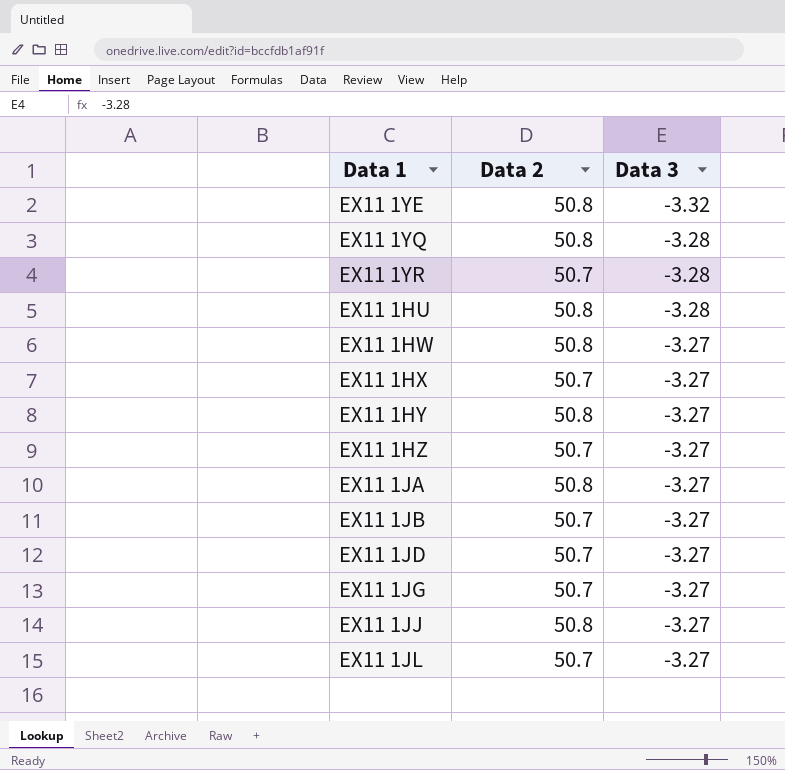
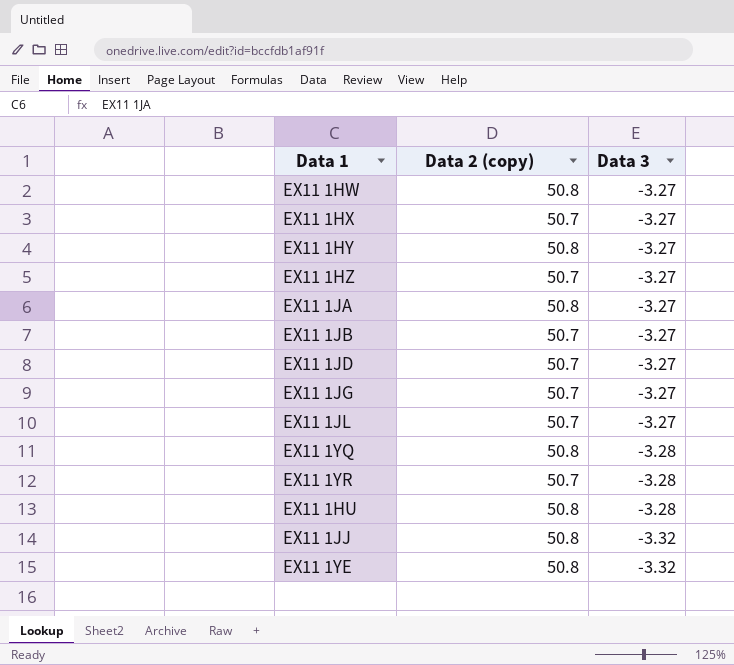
row order: Data 3 ascending -> Data 3 descending
column name: Data 2 -> Data 2 (copy)
EX11 1JJ | Data 3: -3.27 -> -3.32

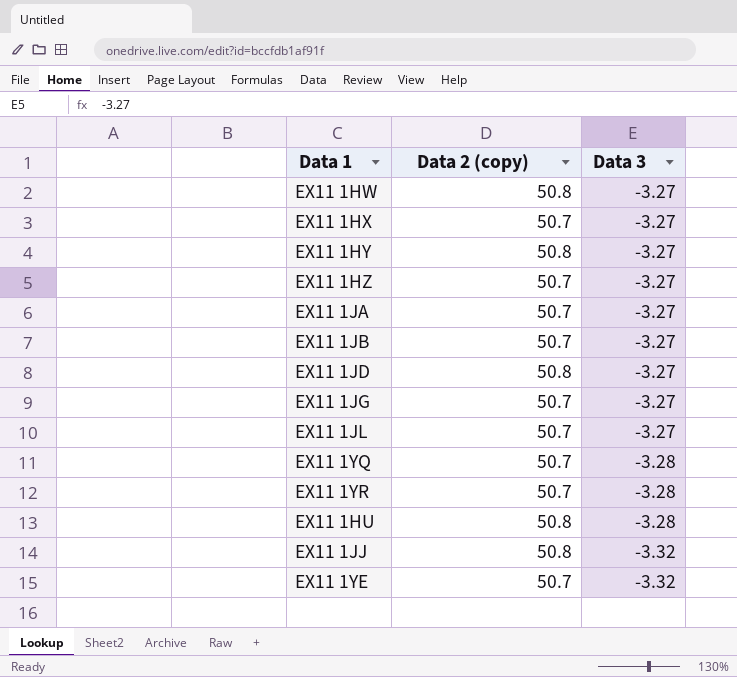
EX11 1JA | Data 2 (copy): 50.8 -> 50.7
EX11 1JD | Data 2 (copy): 50.7 -> 50.8
EX11 1YQ | Data 2 (copy): 50.8 -> 50.7
EX11 1YE | Data 2 (copy): 50.8 -> 50.7

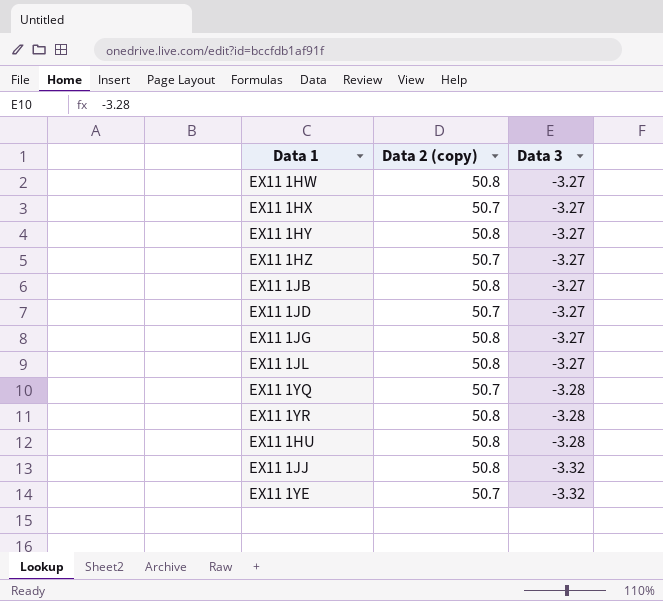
row EX11 1JA: 50.7 | -3.27 -> none
EX11 1JB | Data 2 (copy): 50.7 -> 50.8
EX11 1JD | Data 2 (copy): 50.8 -> 50.7
EX11 1JG | Data 2 (copy): 50.7 -> 50.8
EX11 1JL | Data 2 (copy): 50.7 -> 50.8
EX11 1YR | Data 2 (copy): 50.7 -> 50.8

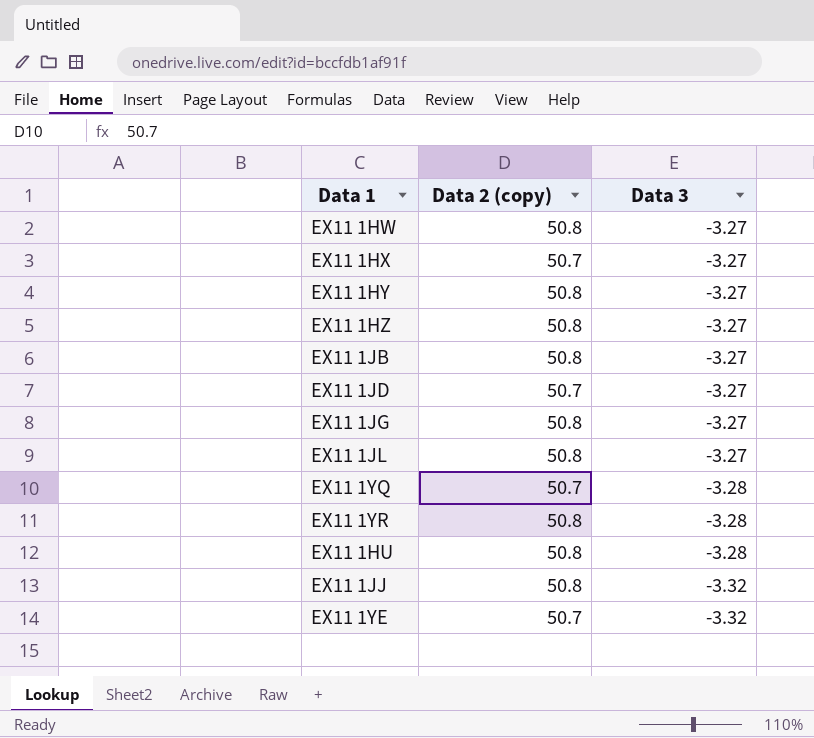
EX11 1HZ | Data 2 (copy): 50.7 -> 50.8

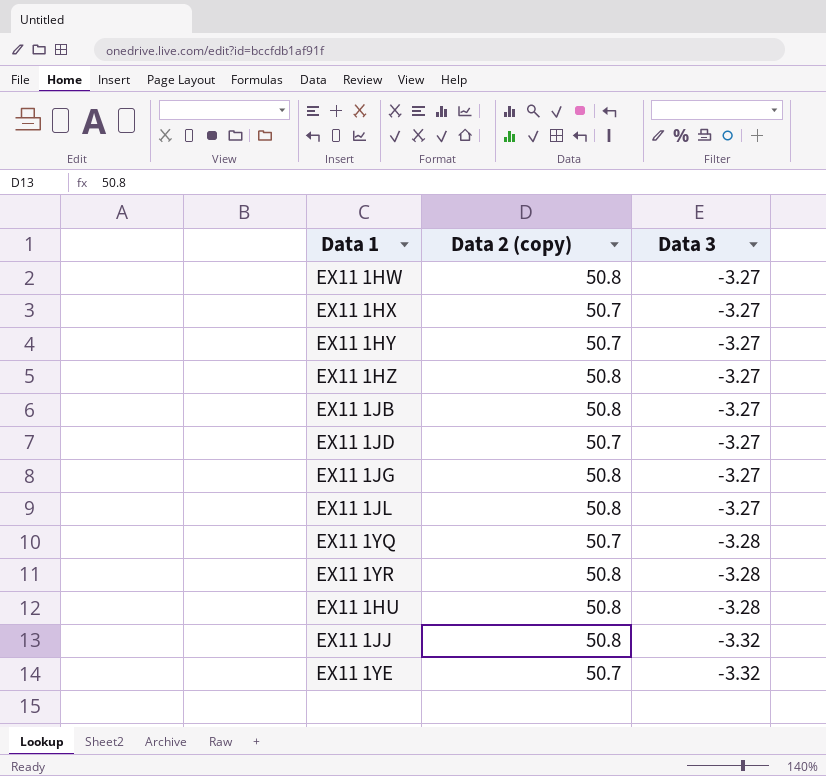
EX11 1HY | Data 2 (copy): 50.8 -> 50.7

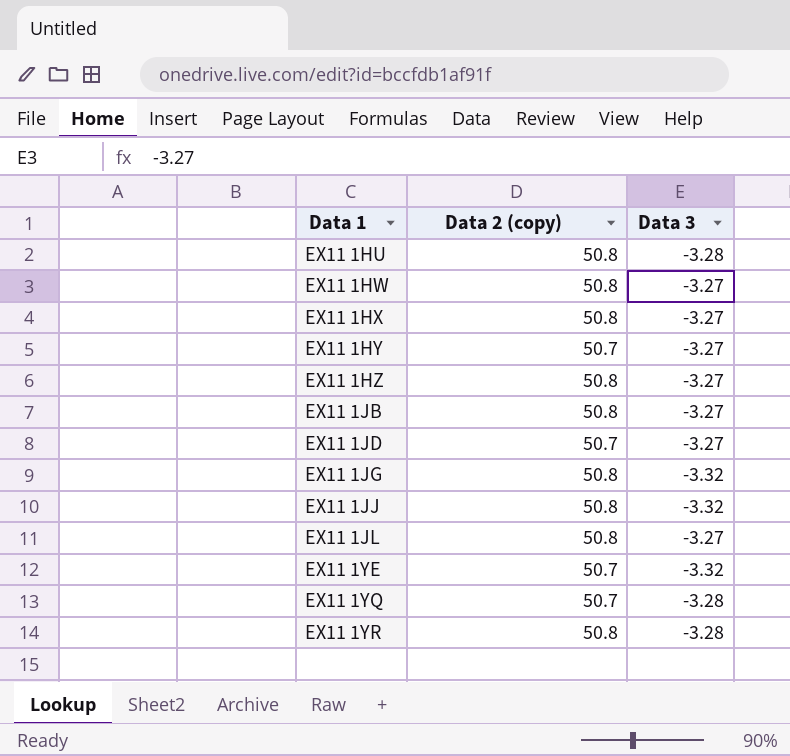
row order: Data 3 descending -> Data 1 ascending
EX11 1HX | Data 2 (copy): 50.7 -> 50.8
EX11 1JG | Data 3: -3.27 -> -3.32

